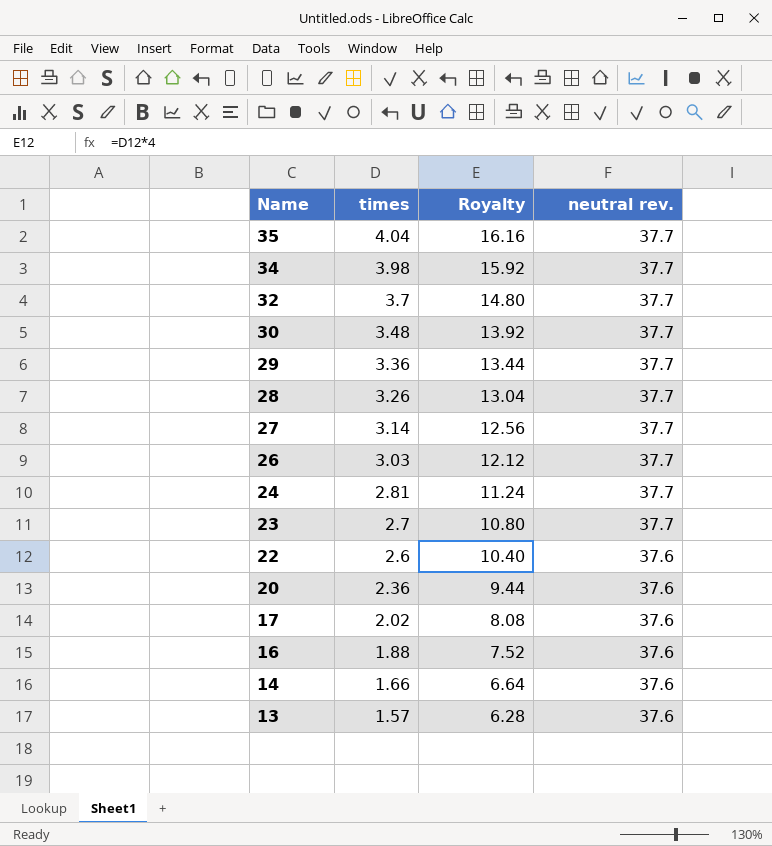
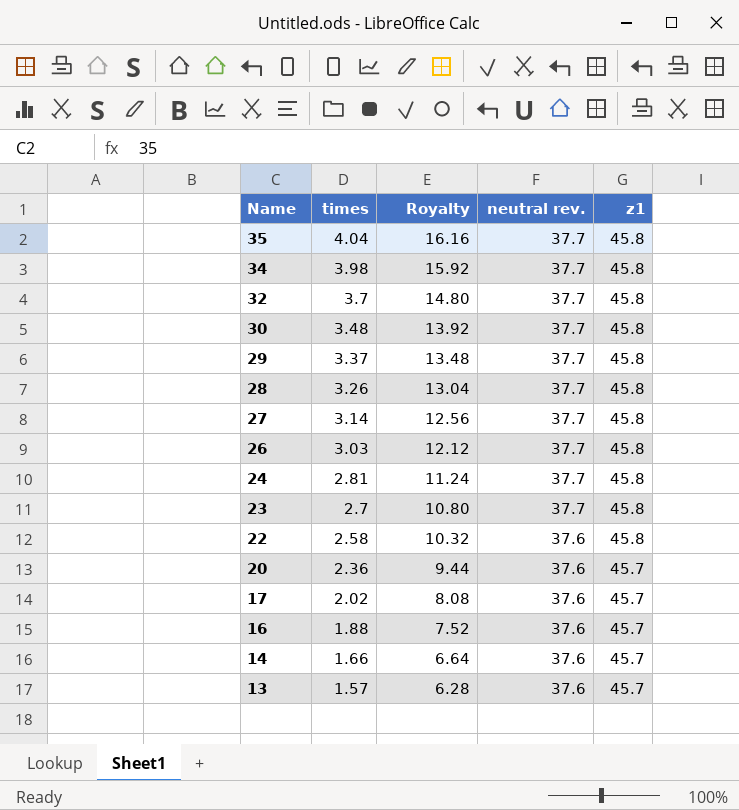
column z1 | position: none -> 5
29 | times: 3.36 -> 3.37
29 | Royalty: 13.44 -> 13.48
22 | times: 2.6 -> 2.58
22 | Royalty: 10.40 -> 10.32

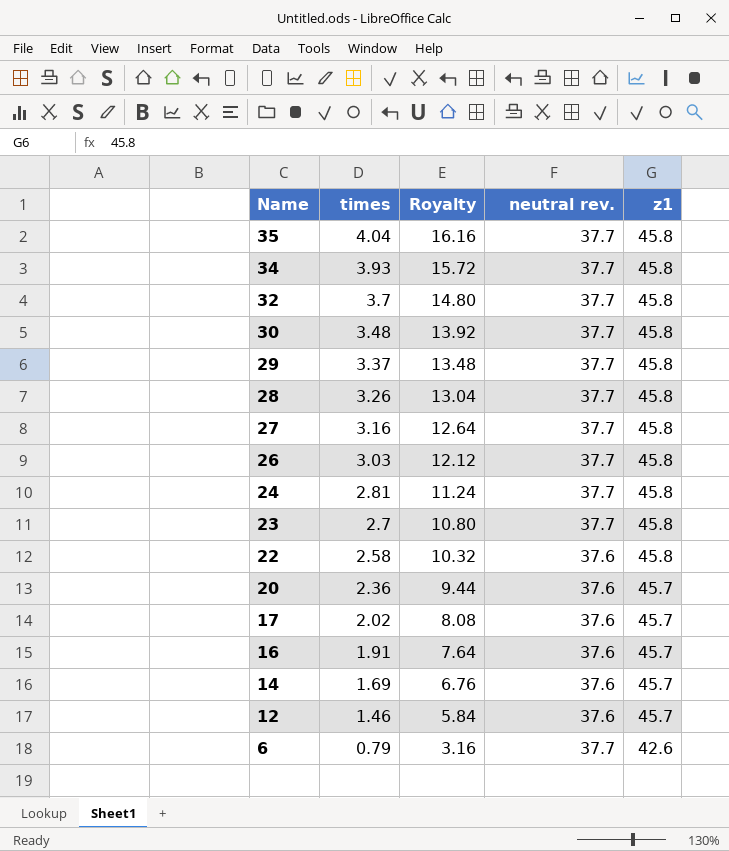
row 13: 1.57 | 6.28 | 37.6 | 45.7 -> none
34 | times: 3.98 -> 3.93
34 | Royalty: 15.92 -> 15.72
27 | times: 3.14 -> 3.16
27 | Royalty: 12.56 -> 12.64
16 | times: 1.88 -> 1.91
16 | Royalty: 7.52 -> 7.64
14 | times: 1.66 -> 1.69
14 | Royalty: 6.64 -> 6.76
row 12: none -> 1.46 | 5.84 | 37.6 | 45.7
row 6: none -> 0.79 | 3.16 | 37.7 | 42.6

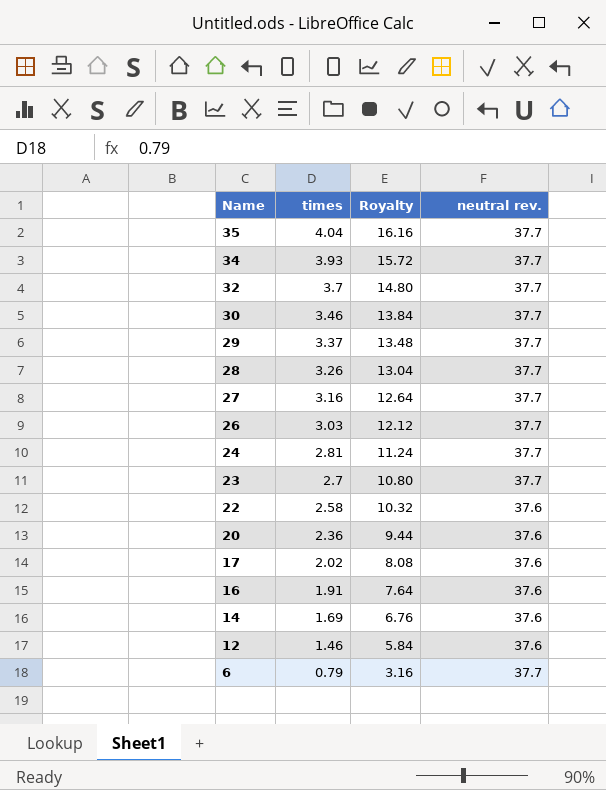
column z1 | position: 5 -> none
30 | times: 3.48 -> 3.46
30 | Royalty: 13.92 -> 13.84

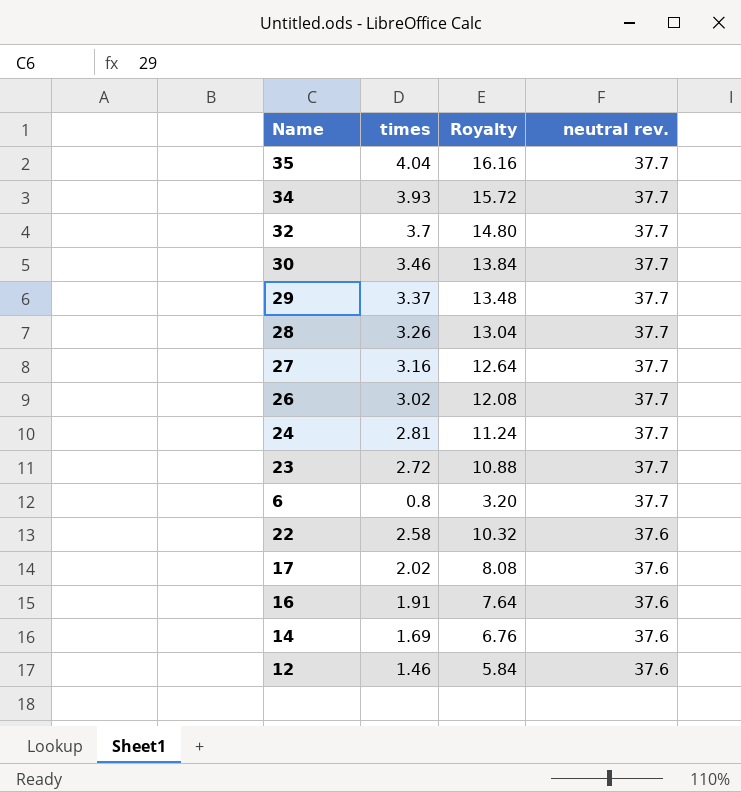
row order: Name descending -> neutral rev. descending
row 20: 2.36 | 9.44 | 37.6 -> none
26 | times: 3.03 -> 3.02
26 | Royalty: 12.12 -> 12.08
23 | times: 2.7 -> 2.72
23 | Royalty: 10.80 -> 10.88
6 | times: 0.79 -> 0.8
6 | Royalty: 3.16 -> 3.20

